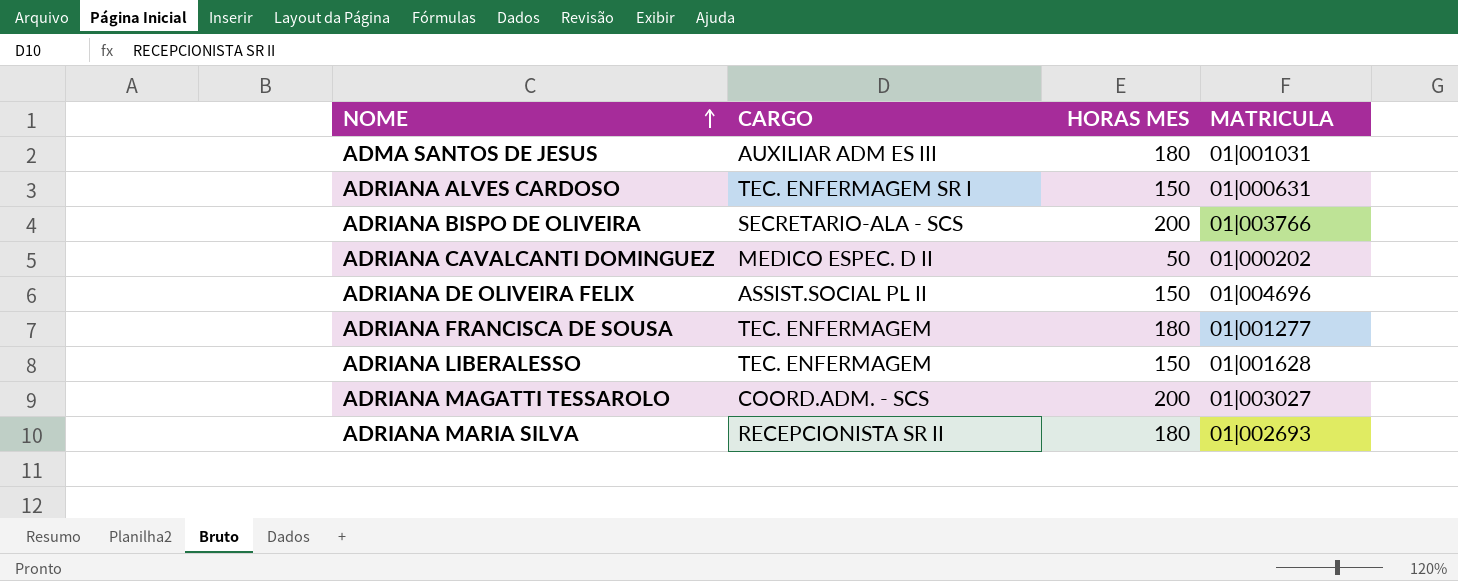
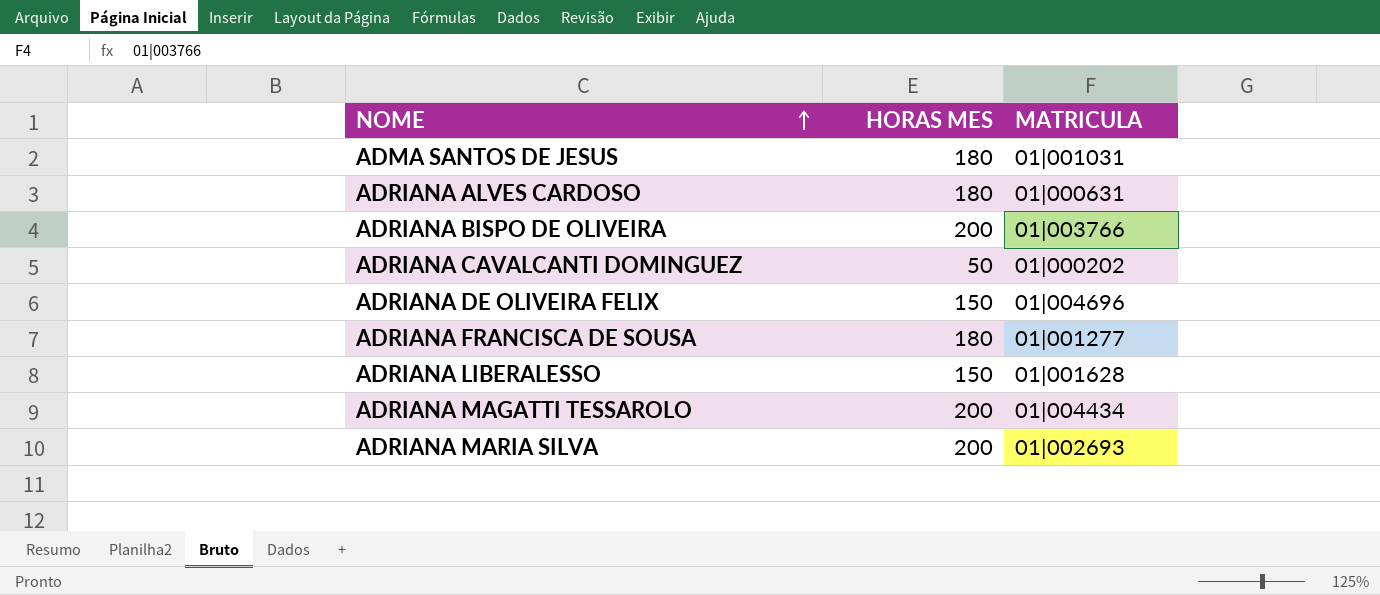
column CARGO | position: 2 -> none
ADRIANA ALVES CARDOSO | HORAS MES: 150 -> 180
ADRIANA MAGATTI TESSAROLO | MATRICULA: 01|003027 -> 01|004434
ADRIANA MARIA SILVA | HORAS MES: 180 -> 200

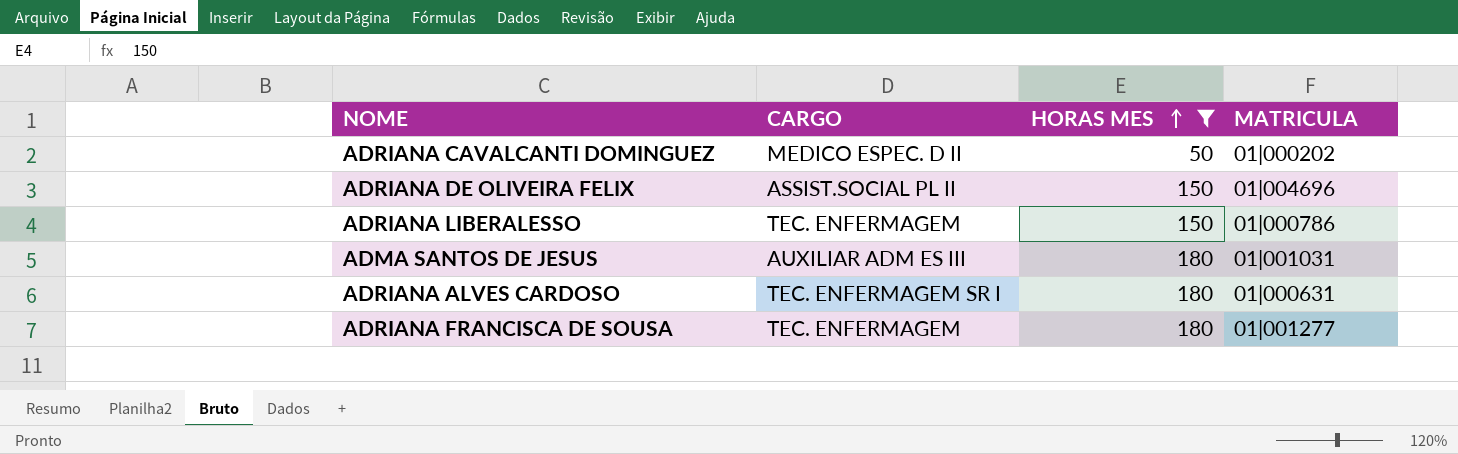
filter: none -> HORAS MES != 200
row order: NOME ascending -> HORAS MES ascending
column CARGO | position: none -> 2
ADRIANA LIBERALESSO | MATRICULA: 01|001628 -> 01|000786

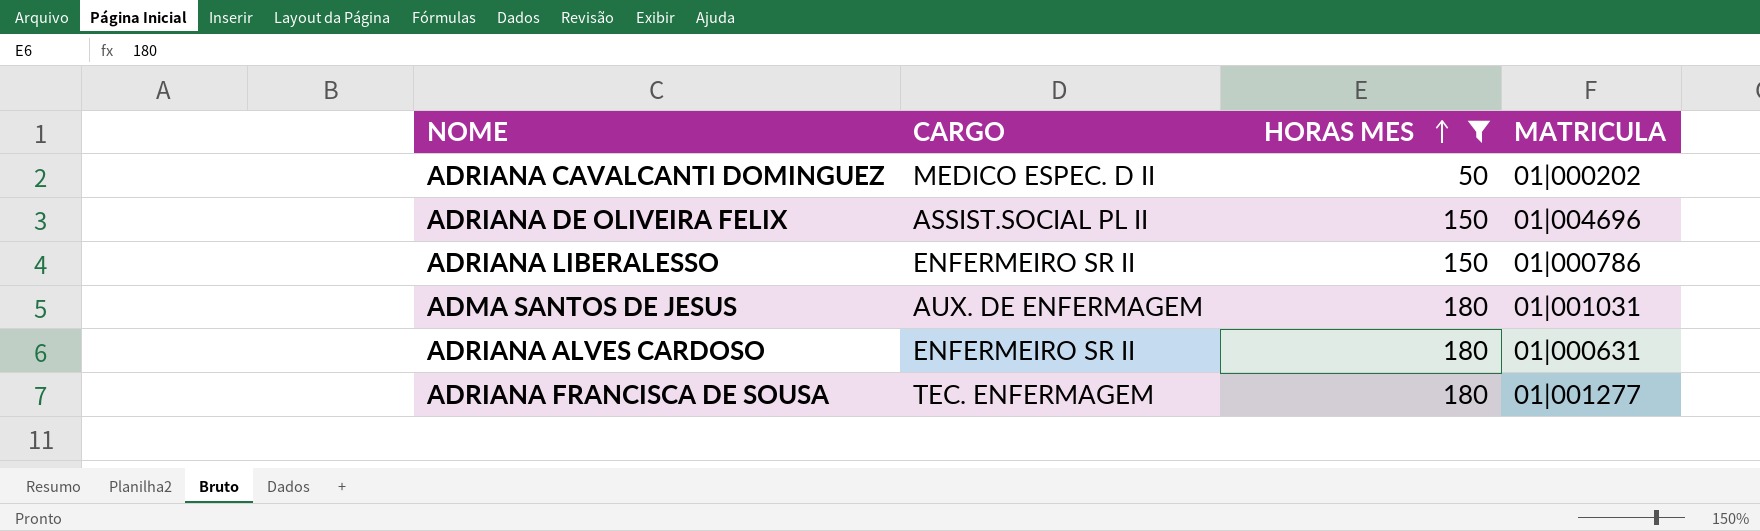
ADRIANA LIBERALESSO | CARGO: TEC. ENFERMAGEM -> ENFERMEIRO SR II
ADMA SANTOS DE JESUS | CARGO: AUXILIAR ADM ES III -> AUX. DE ENFERMAGEM
ADRIANA ALVES CARDOSO | CARGO: TEC. ENFERMAGEM SR I -> ENFERMEIRO SR II

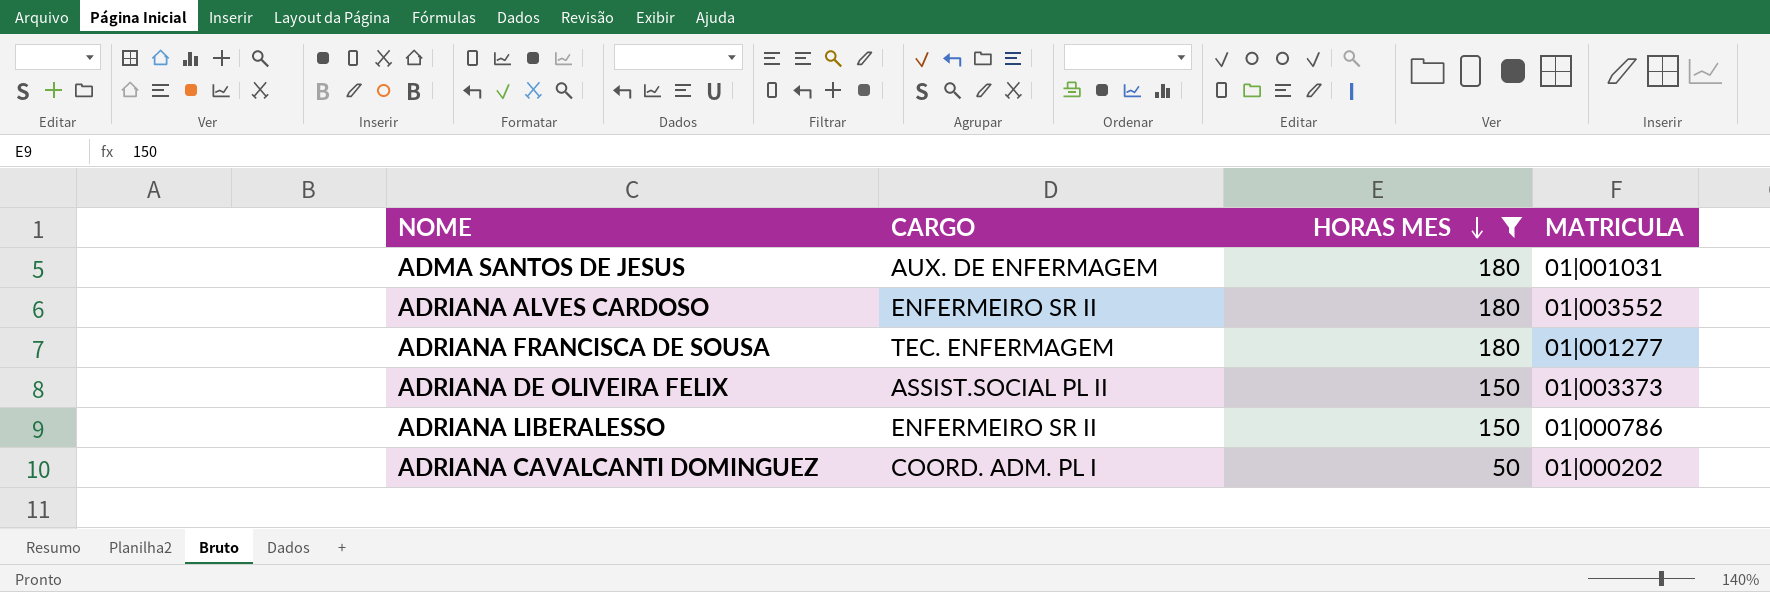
row order: HORAS MES ascending -> HORAS MES descending
ADRIANA ALVES CARDOSO | MATRICULA: 01|000631 -> 01|003552
ADRIANA DE OLIVEIRA FELIX | MATRICULA: 01|004696 -> 01|003373
ADRIANA CAVALCANTI DOMINGUEZ | CARGO: MEDICO ESPEC. D II -> COORD. ADM. PL I

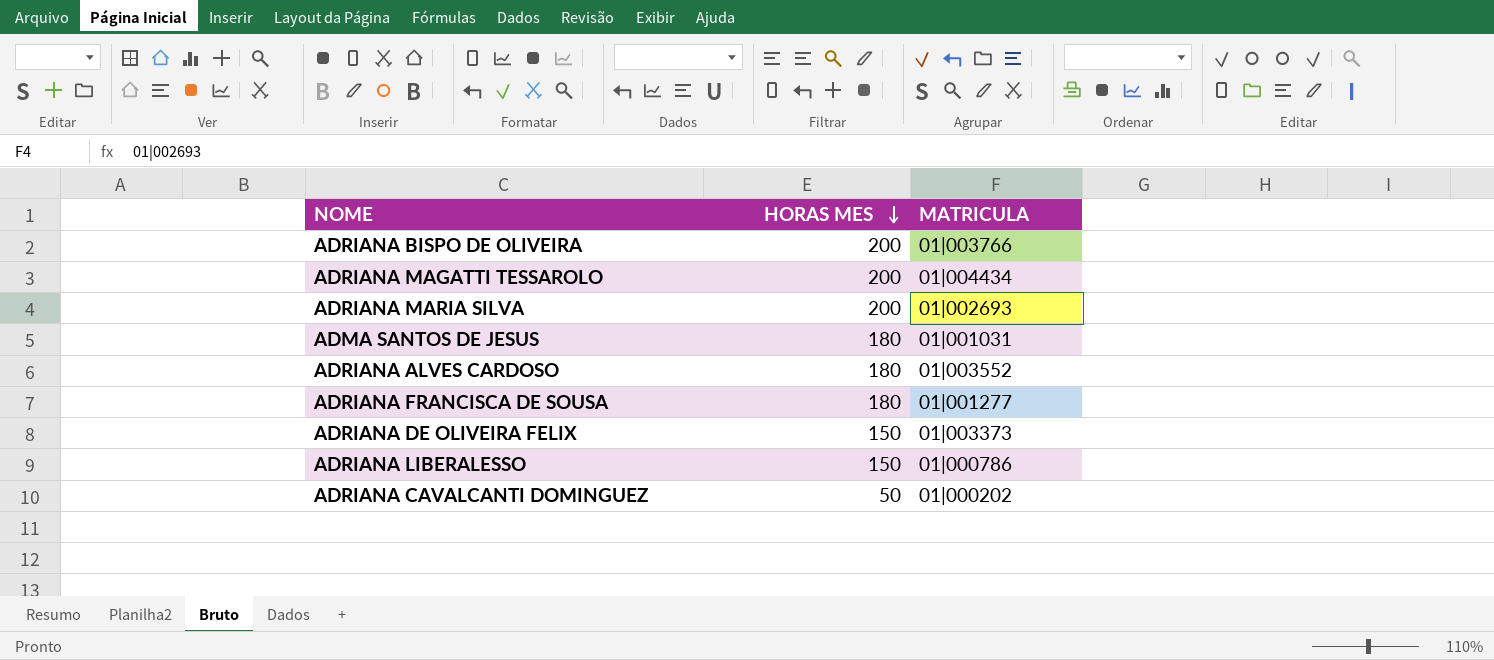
filter: HORAS MES != 200 -> none
column CARGO | position: 2 -> none

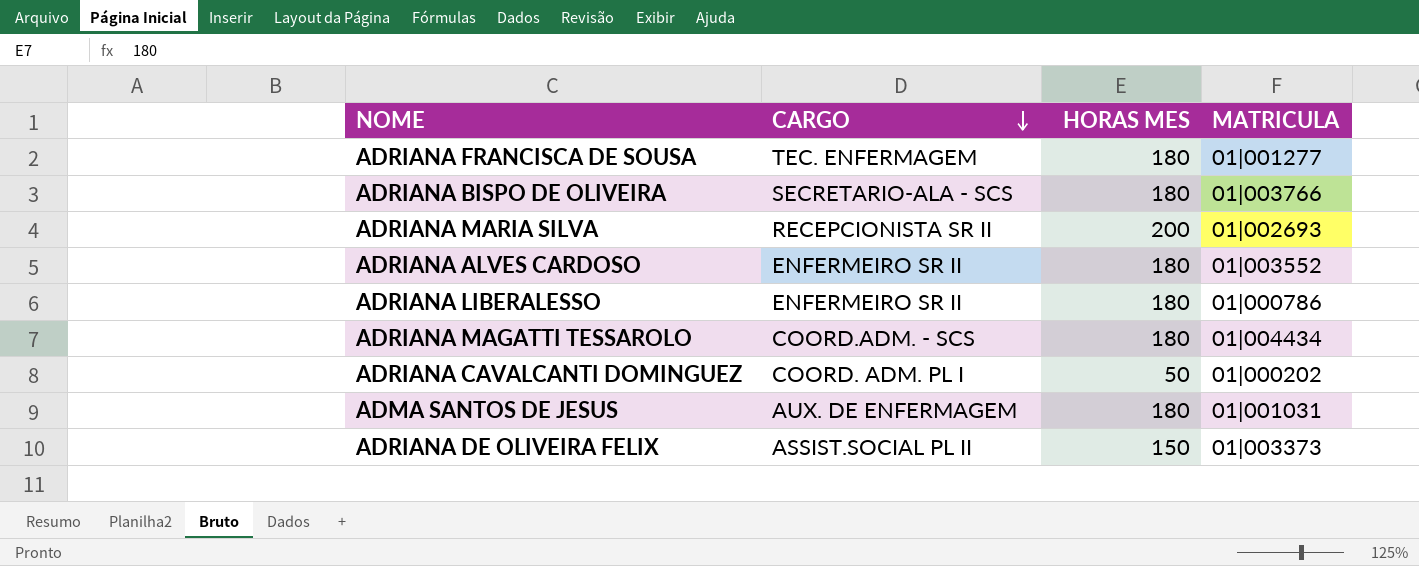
row order: HORAS MES descending -> CARGO descending
column CARGO | position: none -> 2
ADRIANA BISPO DE OLIVEIRA | HORAS MES: 200 -> 180
ADRIANA LIBERALESSO | HORAS MES: 150 -> 180
ADRIANA MAGATTI TESSAROLO | HORAS MES: 200 -> 180

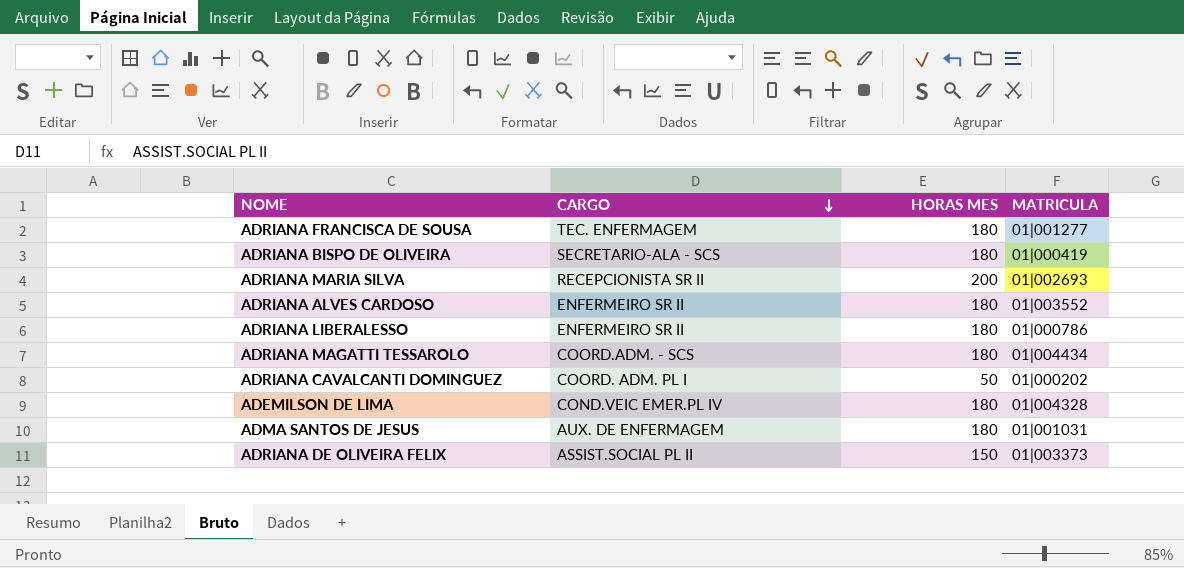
ADRIANA BISPO DE OLIVEIRA | MATRICULA: 01|003766 -> 01|000419
row ADEMILSON DE LIMA: none -> COND.VEIC EMER.PL IV | 180 | 01|004328

